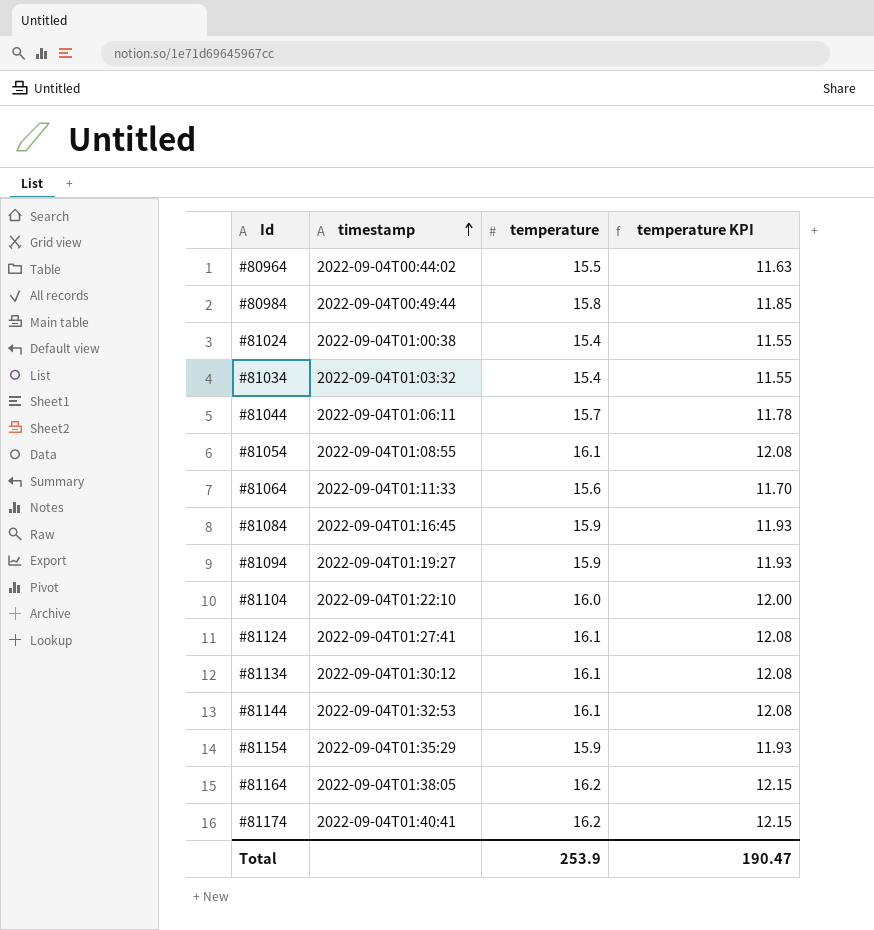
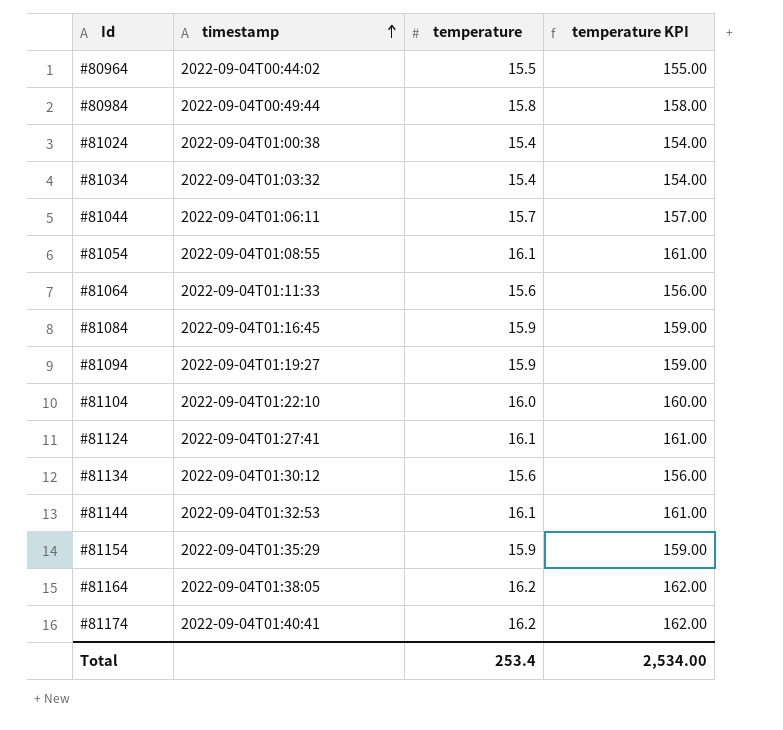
column temperature KPI | formula: [temperature] * 0.75 -> [temperature] * 10
#81134 | temperature: 16.1 -> 15.6
Total | temperature: 253.9 -> 253.4
Total | temperature KPI: 190.47 -> 2,534.00

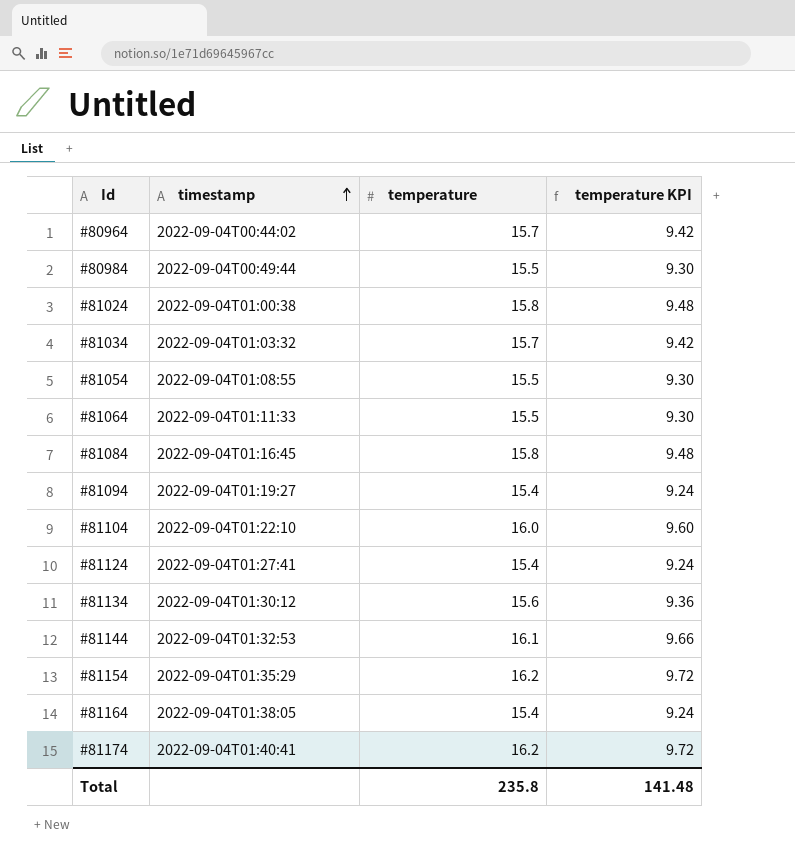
column temperature KPI | formula: [temperature] * 10 -> [temperature] * 0.6
row #81044: 2022-09-04T01:06:11 | 15.7 | 157.00 -> none
#80964 | temperature: 15.5 -> 15.7
#80984 | temperature: 15.8 -> 15.5
#81024 | temperature: 15.4 -> 15.8
#81034 | temperature: 15.4 -> 15.7
#81054 | temperature: 16.1 -> 15.5
#81064 | temperature: 15.6 -> 15.5
#81084 | temperature: 15.9 -> 15.8
#81094 | temperature: 15.9 -> 15.4
#81124 | temperature: 16.1 -> 15.4
#81154 | temperature: 15.9 -> 16.2
#81164 | temperature: 16.2 -> 15.4
Total | temperature: 253.4 -> 235.8
Total | temperature KPI: 2,534.00 -> 141.48

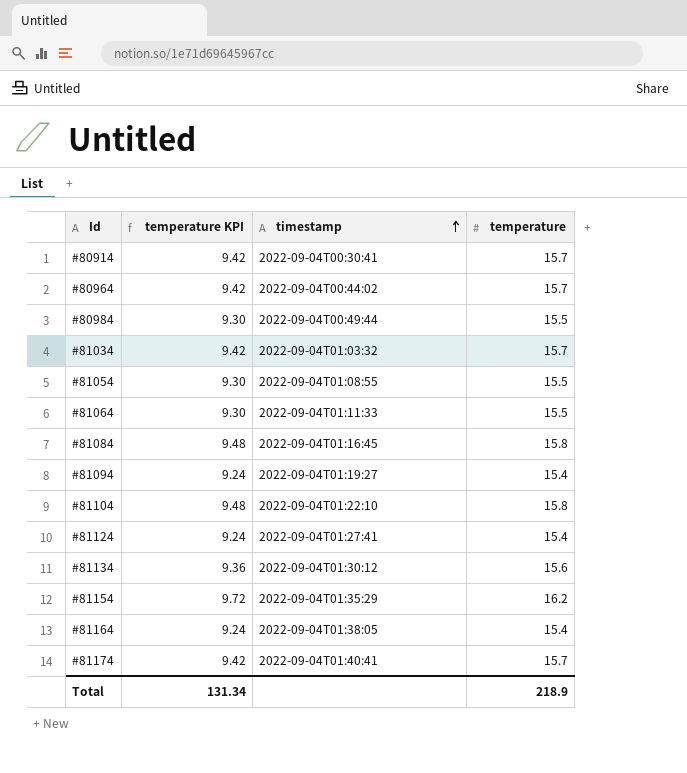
column temperature KPI | position: 4 -> 2
row #81024: 2022-09-04T01:00:38 | 15.8 | 9.48 -> none
row #81144: 2022-09-04T01:32:53 | 16.1 | 9.66 -> none
row #80914: none -> 9.42 | 2022-09-04T00:30:41 | 15.7
#81104 | temperature KPI: 9.60 -> 9.48
#81104 | temperature: 16.0 -> 15.8
#81174 | temperature KPI: 9.72 -> 9.42
#81174 | temperature: 16.2 -> 15.7
Total | temperature KPI: 141.48 -> 131.34
Total | temperature: 235.8 -> 218.9

